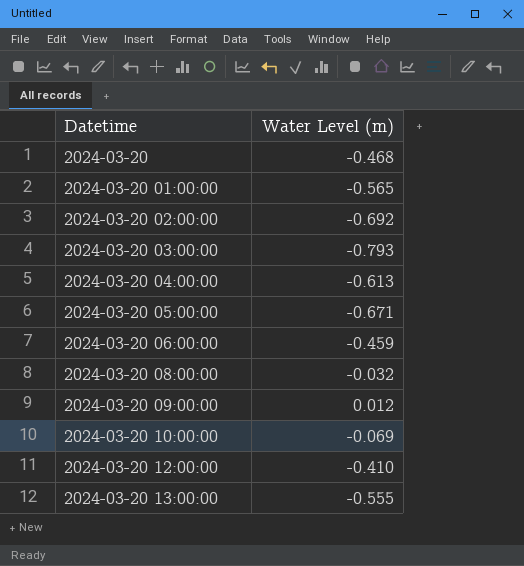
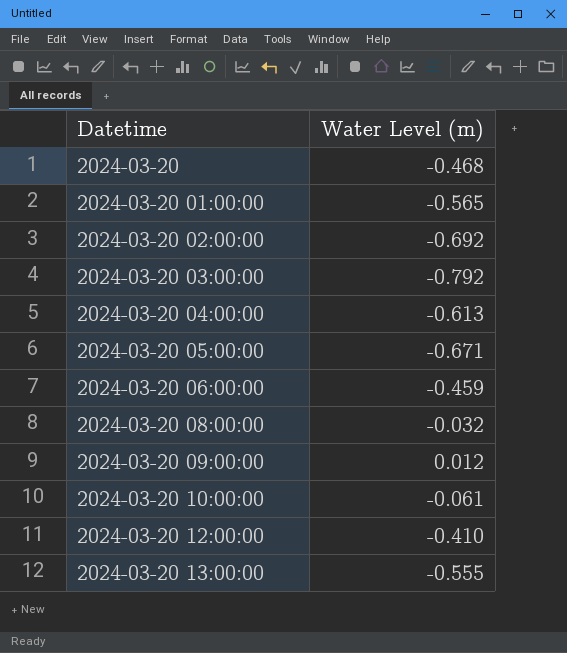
2024-03-20 03:00:00 | Water Level (m): -0.793 -> -0.792
2024-03-20 10:00:00 | Water Level (m): -0.069 -> -0.061

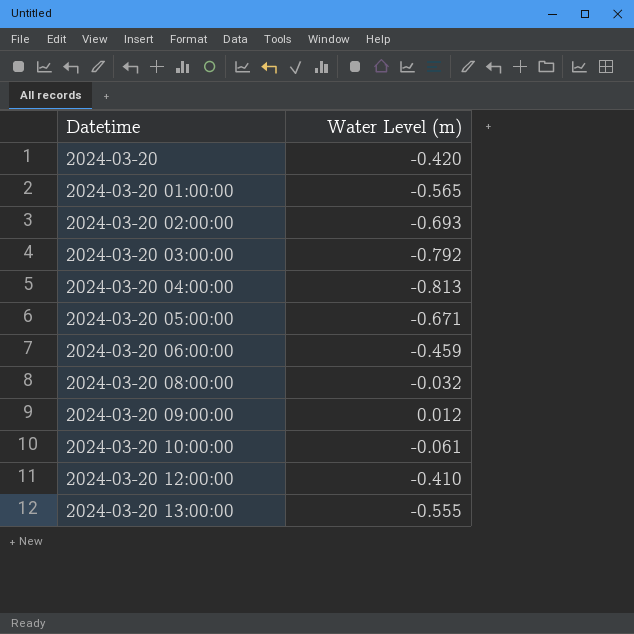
2024-03-20 | Water Level (m): -0.468 -> -0.420
2024-03-20 02:00:00 | Water Level (m): -0.692 -> -0.693
2024-03-20 04:00:00 | Water Level (m): -0.613 -> -0.813

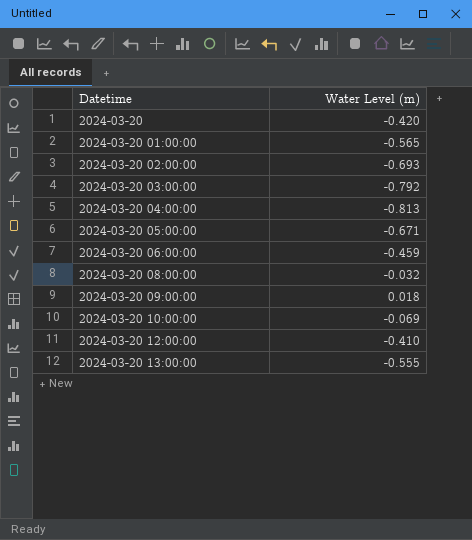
2024-03-20 09:00:00 | Water Level (m): 0.012 -> 0.018
2024-03-20 10:00:00 | Water Level (m): -0.061 -> -0.069

